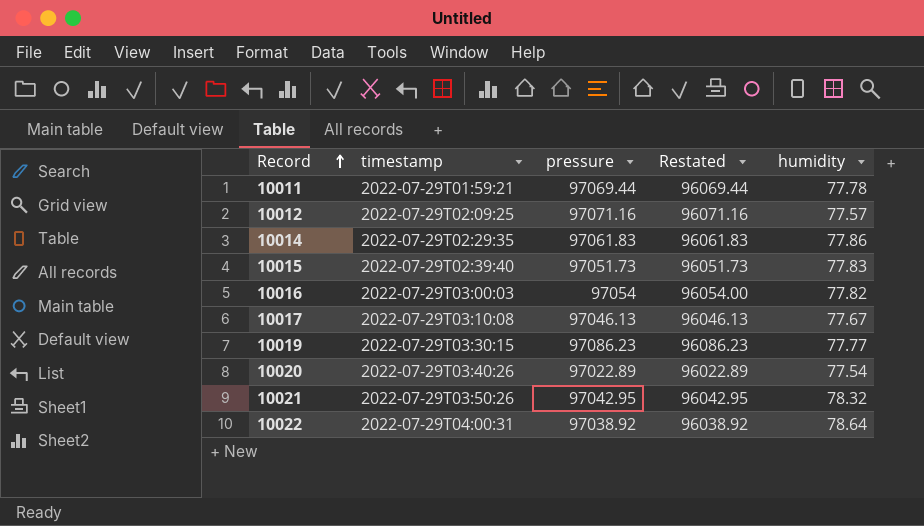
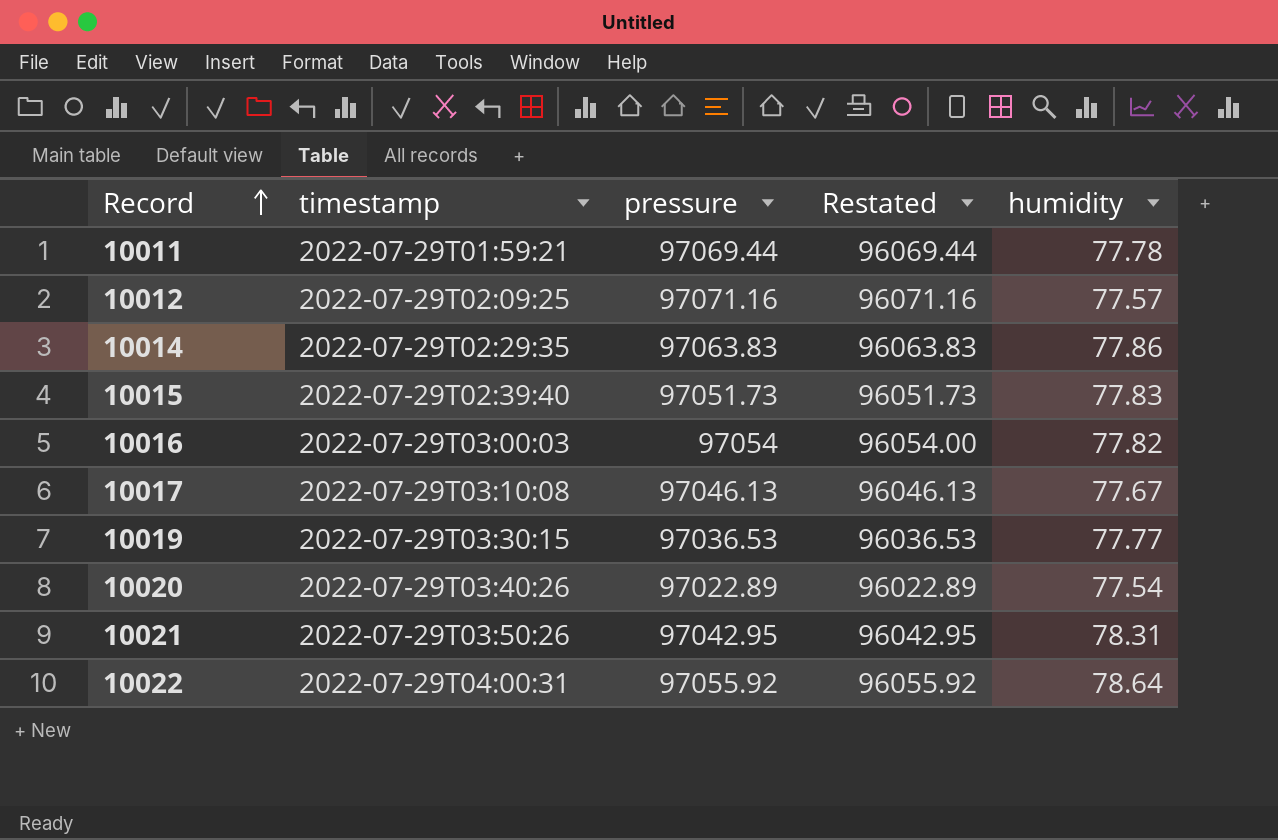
10014 | pressure: 97061.83 -> 97063.83
10014 | Restated: 96061.83 -> 96063.83
10019 | pressure: 97086.23 -> 97036.53
10019 | Restated: 96086.23 -> 96036.53
10021 | humidity: 78.32 -> 78.31
10022 | pressure: 97038.92 -> 97055.92
10022 | Restated: 96038.92 -> 96055.92

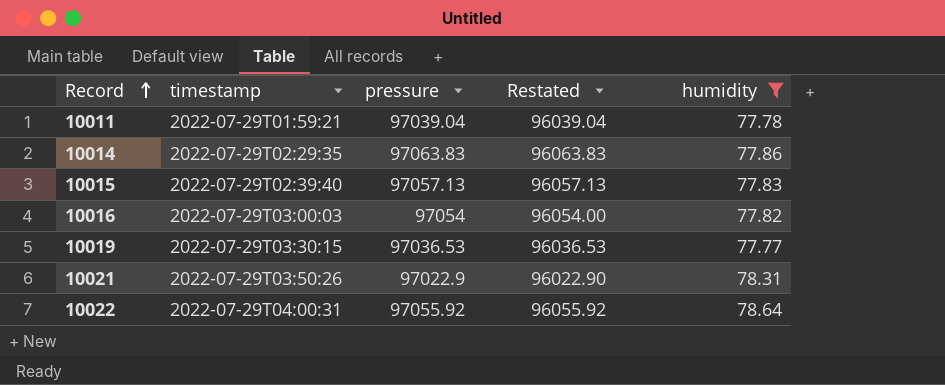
filter: none -> humidity >= 77.77
10011 | pressure: 97069.44 -> 97039.04
10011 | Restated: 96069.44 -> 96039.04
10015 | pressure: 97051.73 -> 97057.13
10015 | Restated: 96051.73 -> 96057.13
10021 | pressure: 97042.95 -> 97022.9
10021 | Restated: 96042.95 -> 96022.90

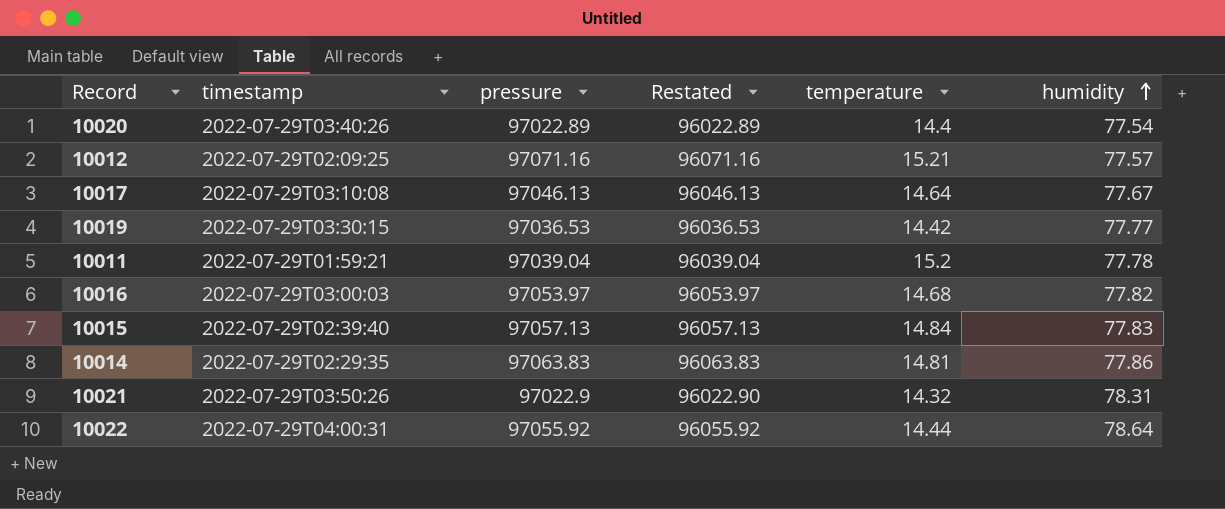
filter: humidity >= 77.77 -> none
row order: Record ascending -> humidity ascending
column temperature | position: none -> 5
10016 | pressure: 97054 -> 97053.97
10016 | Restated: 96054.00 -> 96053.97

